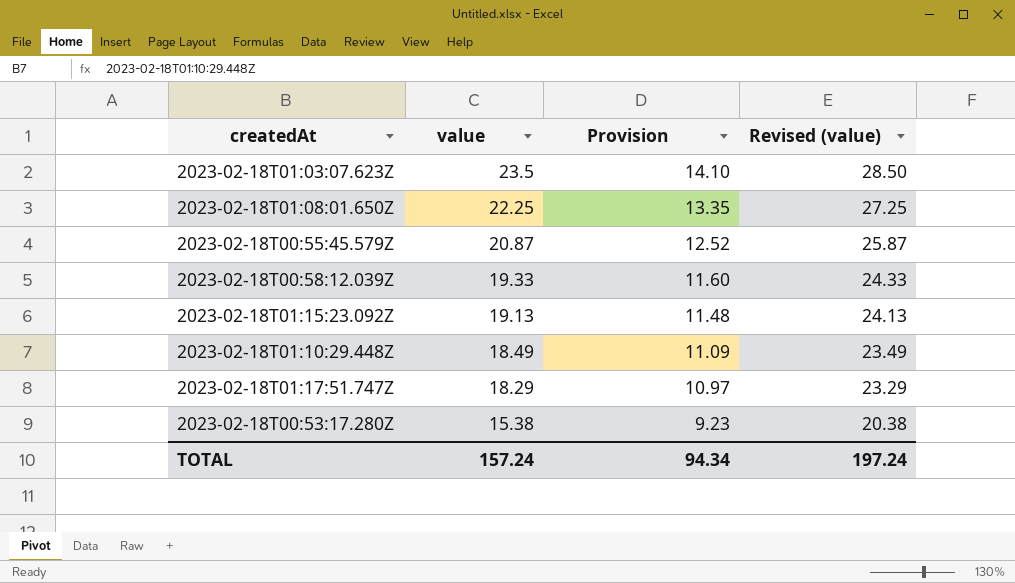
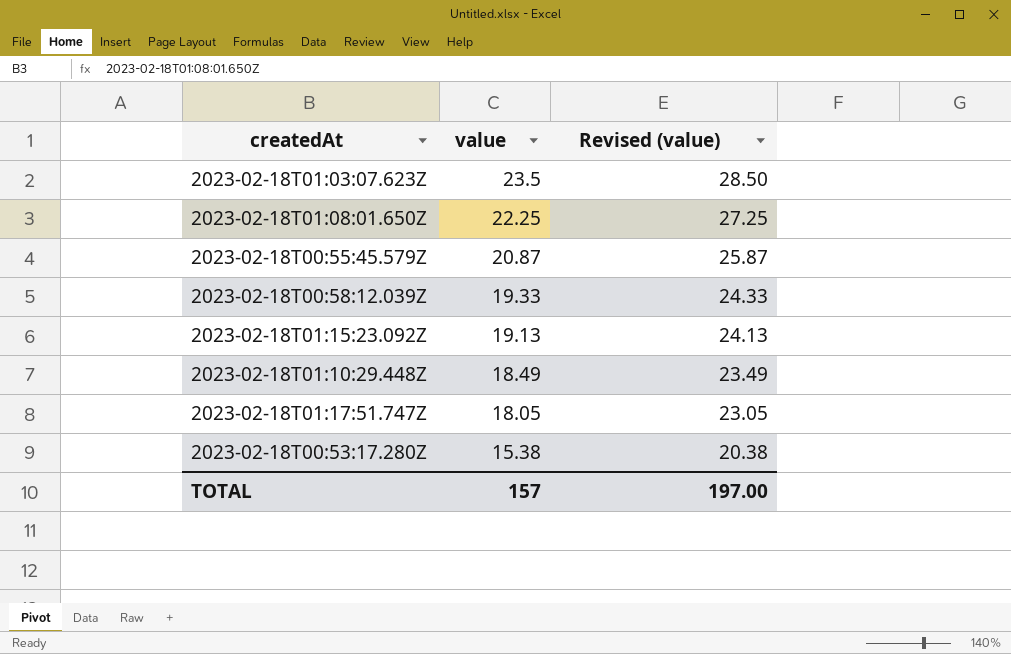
column Provision | formula: [value] * 0.6 -> none
2023-02-18T01:17:51.747Z | value: 18.29 -> 18.05
2023-02-18T01:17:51.747Z | Revised (value): 23.29 -> 23.05
TOTAL | value: 157.24 -> 157
TOTAL | Revised (value): 197.24 -> 197.00

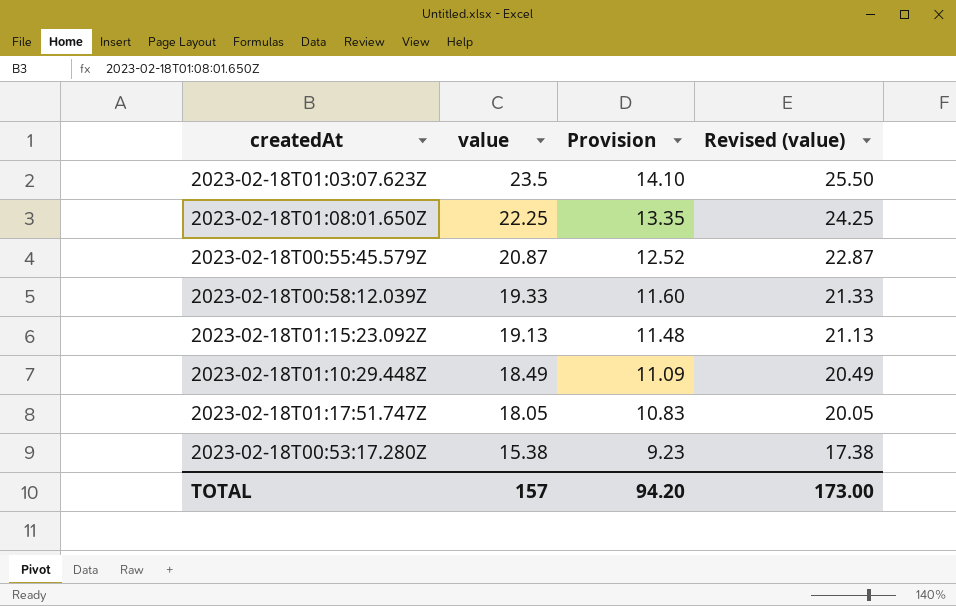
column Provision | formula: none -> [value] * 0.6
column Revised (value) | formula: [value] + 5 -> [value] + 2
TOTAL | Revised (value): 197.00 -> 173.00

